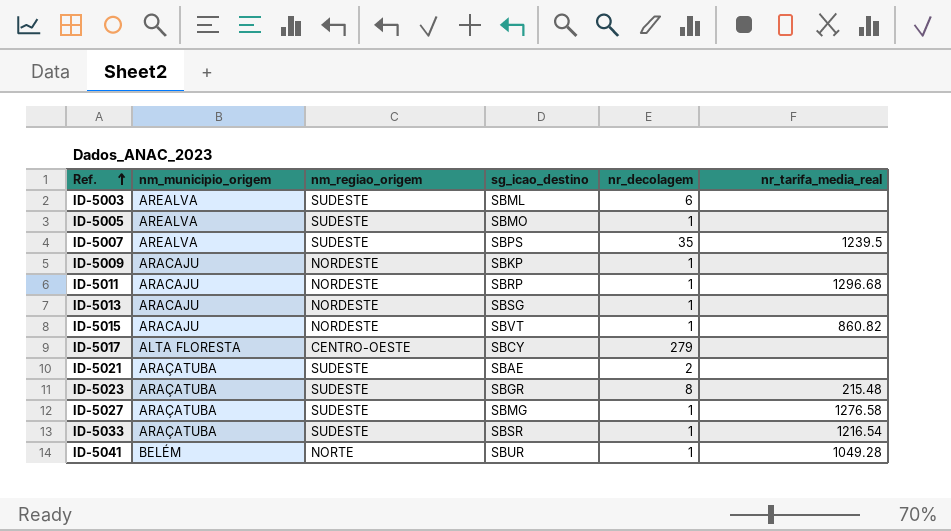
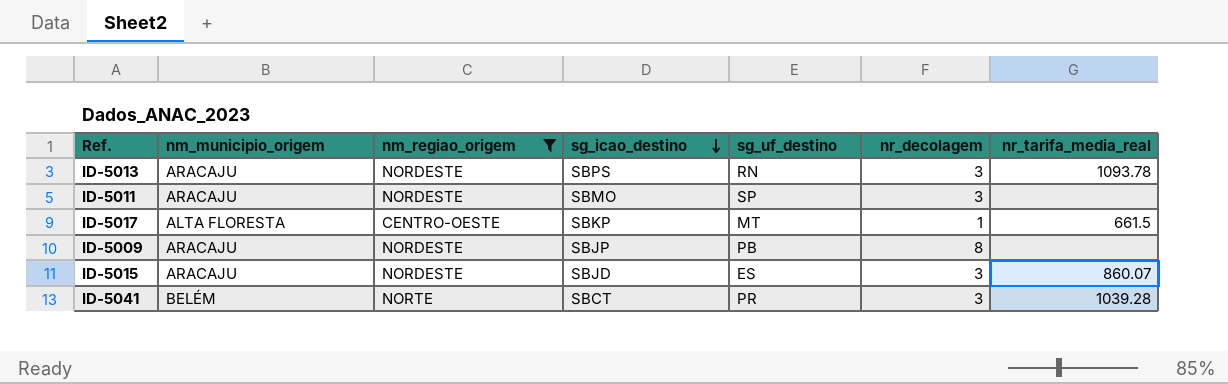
filter: none -> nm_regiao_origem != SUDESTE
row order: Ref. ascending -> sg_icao_destino descending
column sg_uf_destino | position: none -> 5
ID-5013 | sg_icao_destino: SBSG -> SBPS
ID-5013 | nr_decolagem: 1 -> 3
ID-5013 | nr_tarifa_media_real: none -> 1093.78
ID-5011 | sg_icao_destino: SBRP -> SBMO
ID-5011 | nr_decolagem: 1 -> 3
ID-5011 | nr_tarifa_media_real: 1296.68 -> none
ID-5017 | sg_icao_destino: SBCY -> SBKP
ID-5017 | nr_decolagem: 279 -> 1
ID-5017 | nr_tarifa_media_real: none -> 661.5
ID-5009 | sg_icao_destino: SBKP -> SBJP
ID-5009 | nr_decolagem: 1 -> 8
ID-5015 | sg_icao_destino: SBVT -> SBJD
ID-5015 | nr_decolagem: 1 -> 3
ID-5015 | nr_tarifa_media_real: 860.82 -> 860.07
ID-5041 | sg_icao_destino: SBUR -> SBCT
ID-5041 | nr_decolagem: 1 -> 3
ID-5041 | nr_tarifa_media_real: 1049.28 -> 1039.28

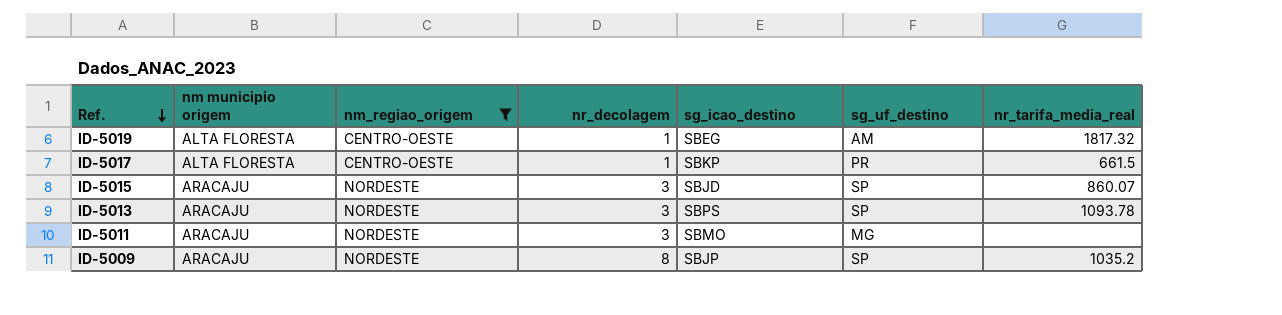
row order: sg_icao_destino descending -> Ref. descending
column name: nm_municipio_origem -> nm municipio origem
column nr_decolagem | position: 6 -> 4
row ID-5041: BELÉM | NORTE | SBCT | PR | 3 | 1039.28 -> none
row ID-5019: none -> ALTA FLORESTA | CENTRO-OESTE | 1 | SBEG | AM | 1817.32
ID-5017 | sg_uf_destino: MT -> PR
ID-5015 | sg_uf_destino: ES -> SP
ID-5013 | sg_uf_destino: RN -> SP
ID-5011 | sg_uf_destino: SP -> MG
ID-5009 | sg_uf_destino: PB -> SP
ID-5009 | nr_tarifa_media_real: none -> 1035.2

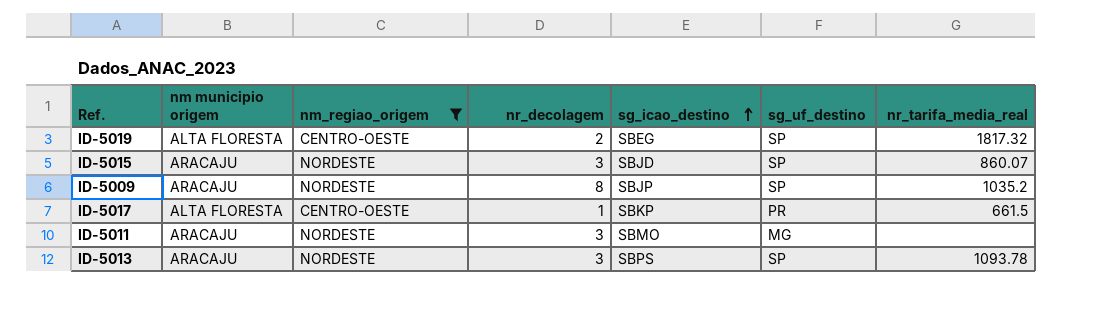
row order: Ref. descending -> sg_icao_destino ascending
ID-5019 | nr_decolagem: 1 -> 2
ID-5019 | sg_uf_destino: AM -> SP

